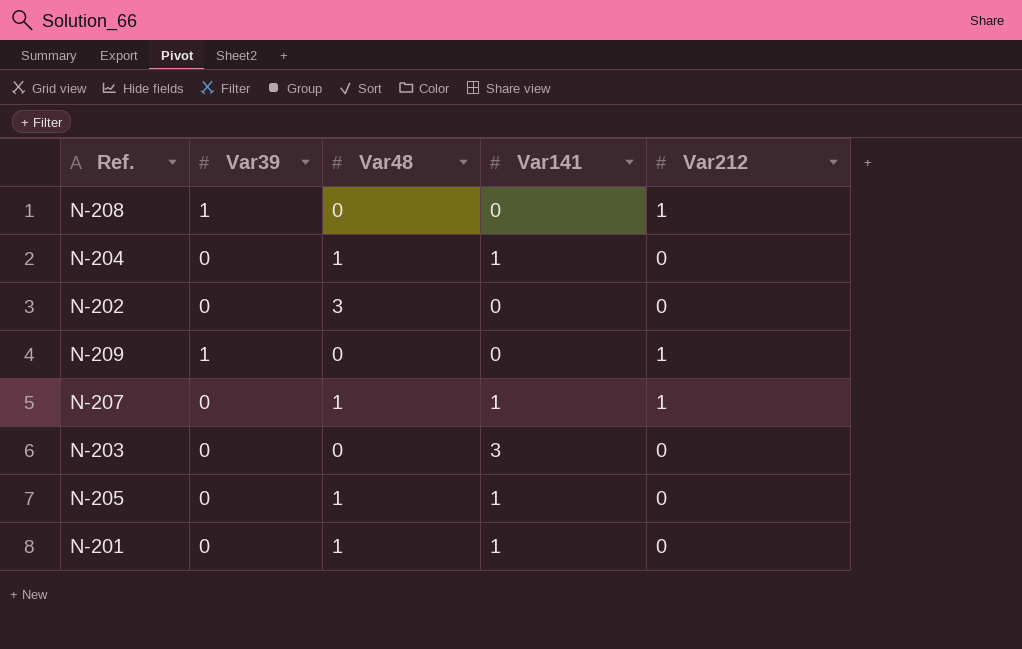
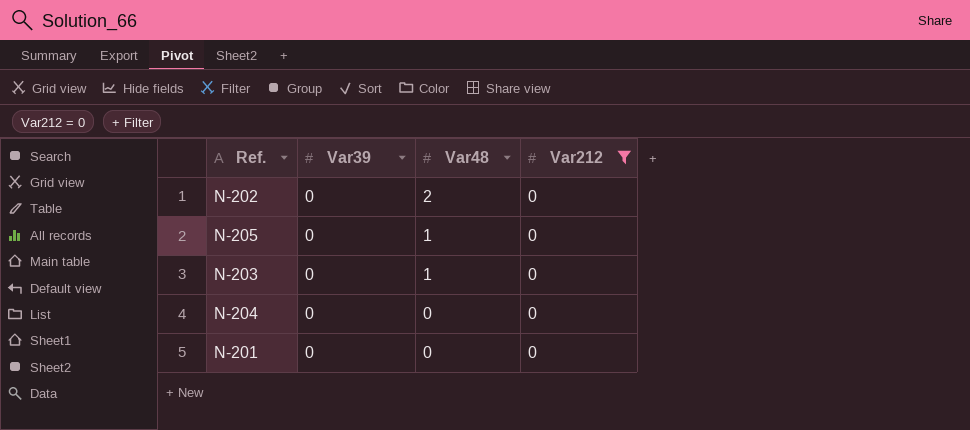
filter: none -> Var212 = 0
row order: none -> Var48 descending
column Var141 | position: 4 -> none
N-202 | Var48: 3 -> 2
N-203 | Var48: 0 -> 1
N-204 | Var48: 1 -> 0
N-201 | Var48: 1 -> 0

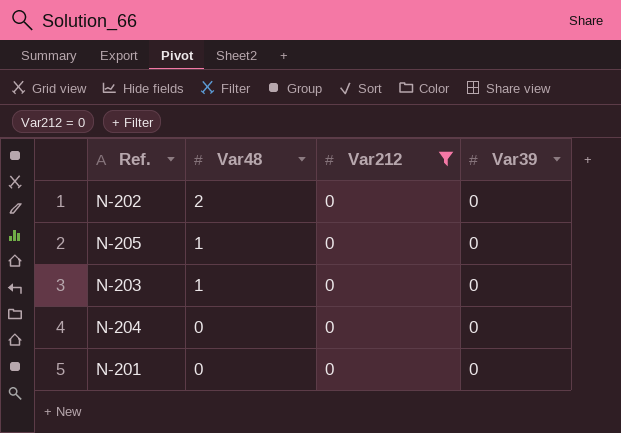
column Var39 | position: 2 -> 4

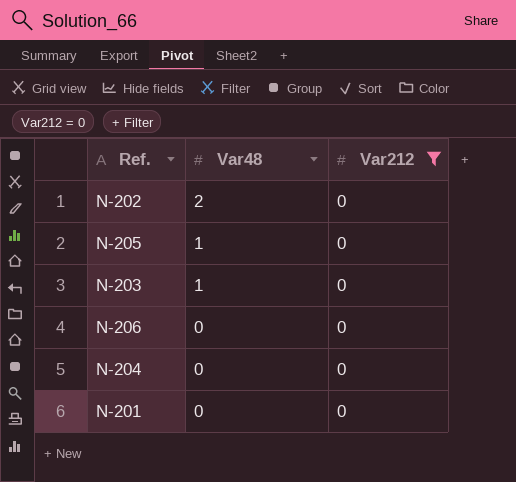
column Var39 | position: 4 -> none
row N-206: none -> 0 | 0

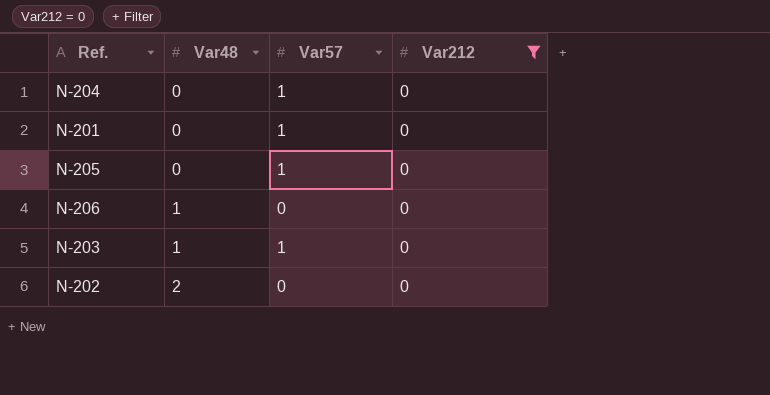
row order: Var48 descending -> Var48 ascending
column Var57 | position: none -> 3
N-205 | Var48: 1 -> 0
N-206 | Var48: 0 -> 1

